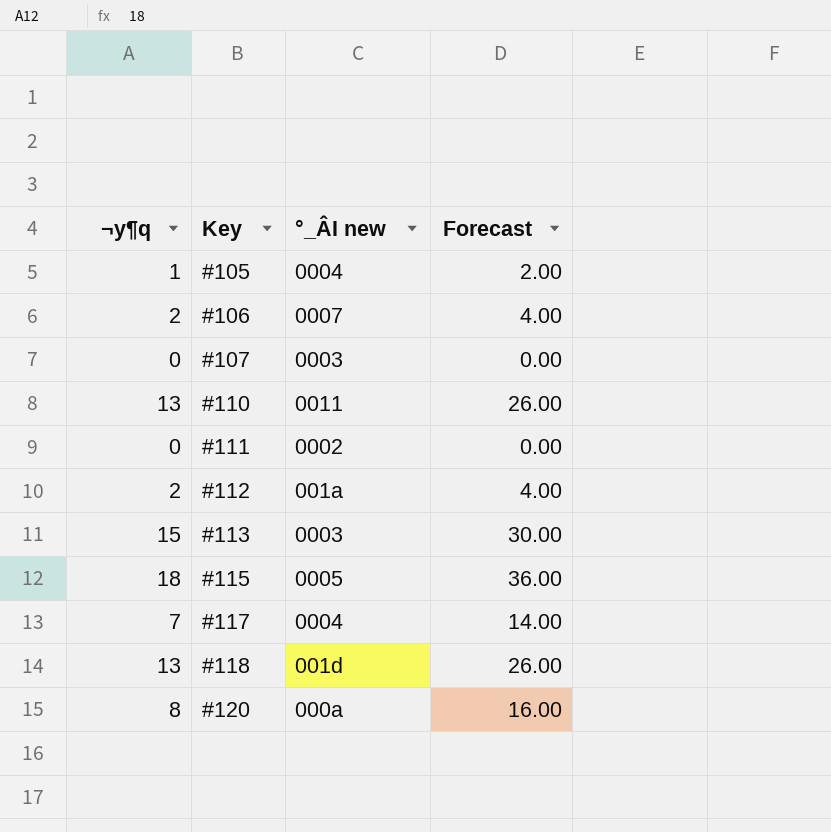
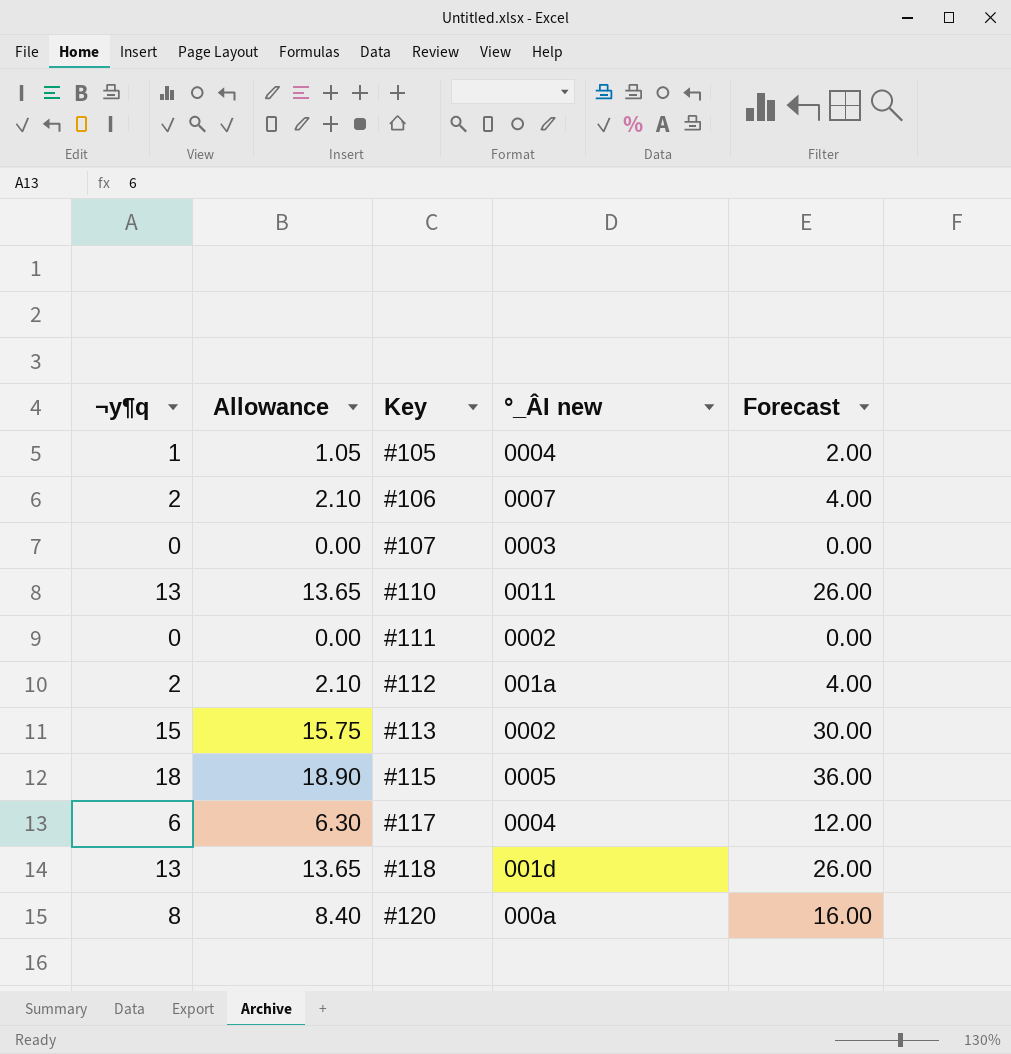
column Allowance | formula: none -> [¬y¶q] * 1.05
#113 | °_ÂI new: 0003 -> 0002
#117 | ¬y¶q: 7 -> 6
#117 | Forecast: 14.00 -> 12.00

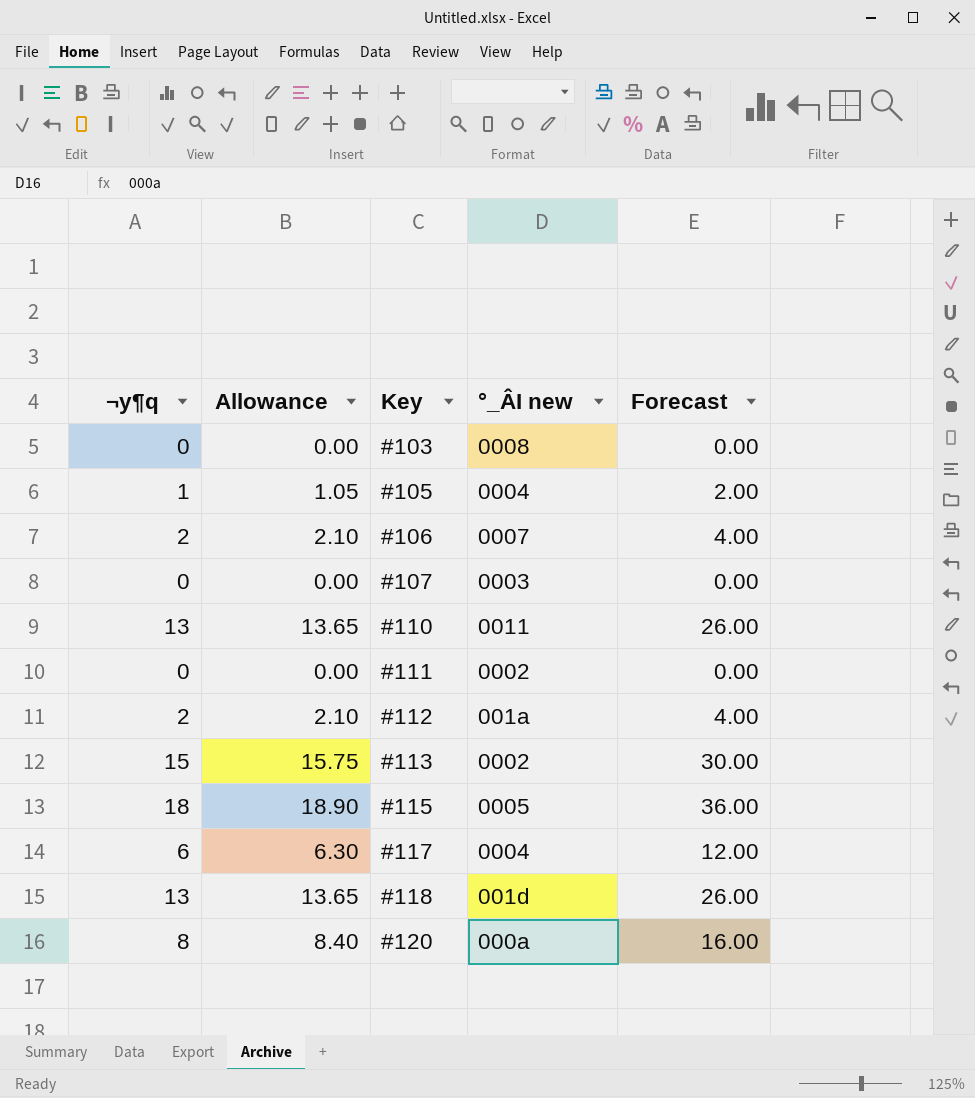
row #103: none -> 0 | 0.00 | 0008 | 0.00

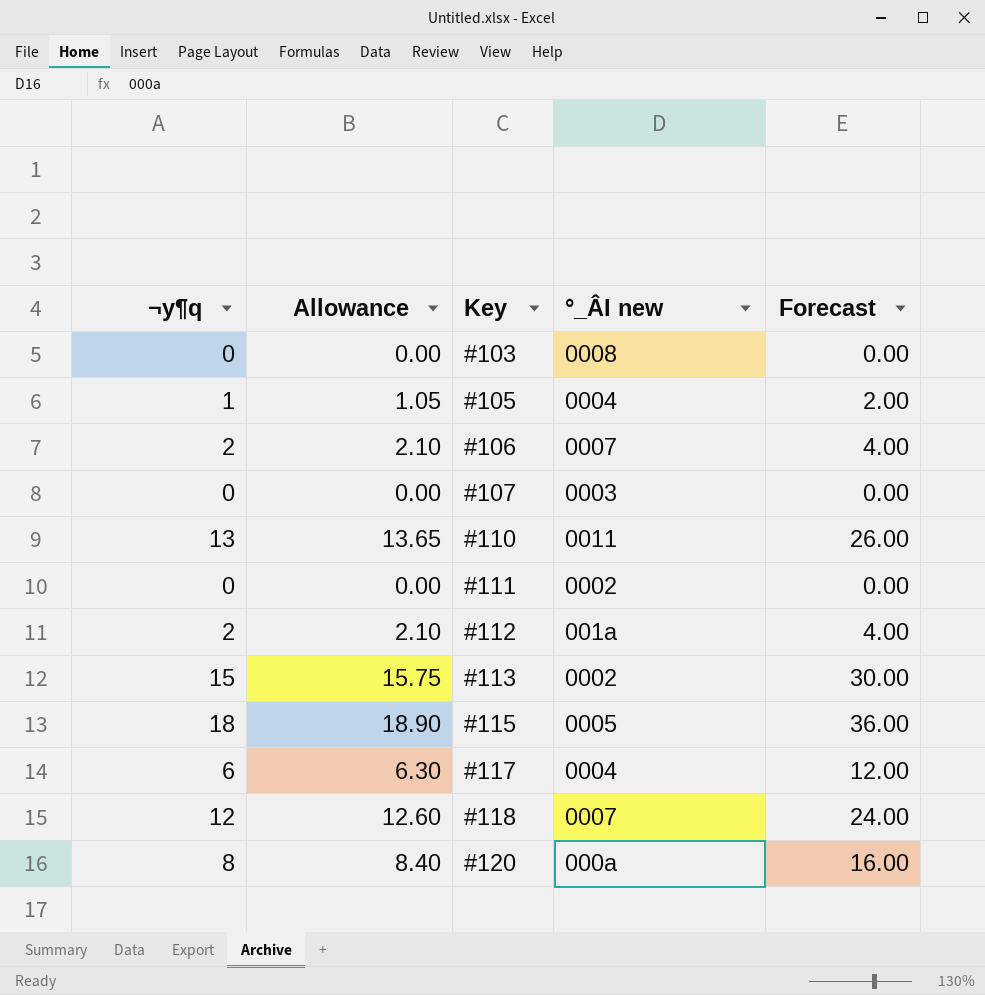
#118 | ¬y¶q: 13 -> 12
#118 | Allowance: 13.65 -> 12.60
#118 | °_ÂI new: 001d -> 0007
#118 | Forecast: 26.00 -> 24.00

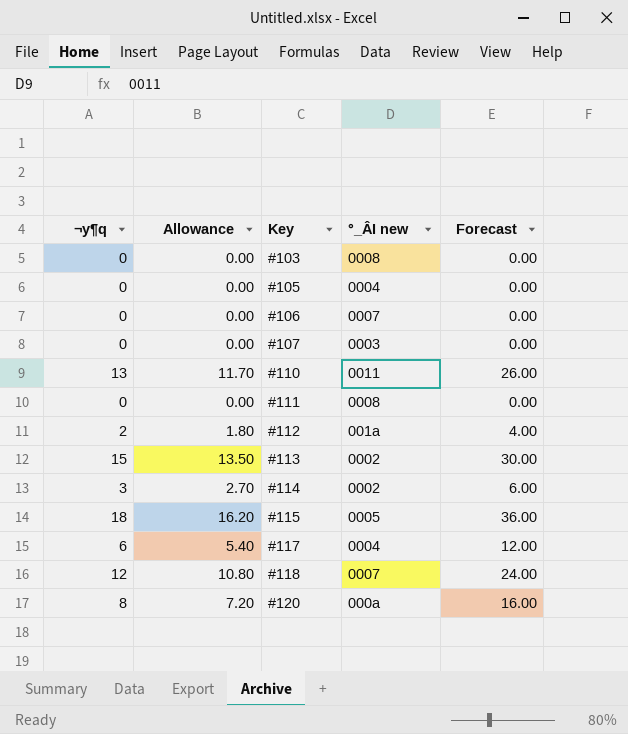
column Allowance | formula: [¬y¶q] * 1.05 -> [¬y¶q] * 0.9
#105 | ¬y¶q: 1 -> 0
#105 | Forecast: 2.00 -> 0.00
#106 | ¬y¶q: 2 -> 0
#106 | Forecast: 4.00 -> 0.00
#111 | °_ÂI new: 0002 -> 0008
row #114: none -> 3 | 2.70 | 0002 | 6.00

